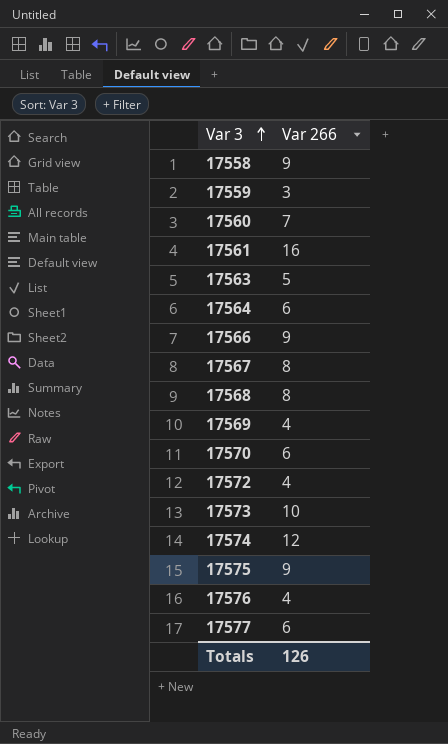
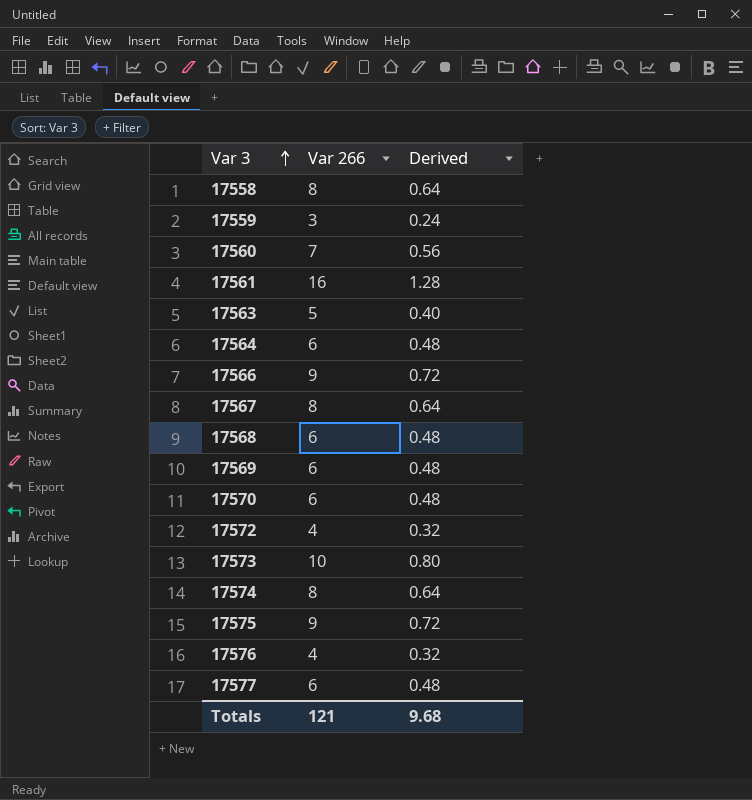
column Derived | formula: none -> [Var 266] * 0.08
17558 | Var 266: 9 -> 8
17568 | Var 266: 8 -> 6
17569 | Var 266: 4 -> 6
17574 | Var 266: 12 -> 8
Totals | Var 266: 126 -> 121

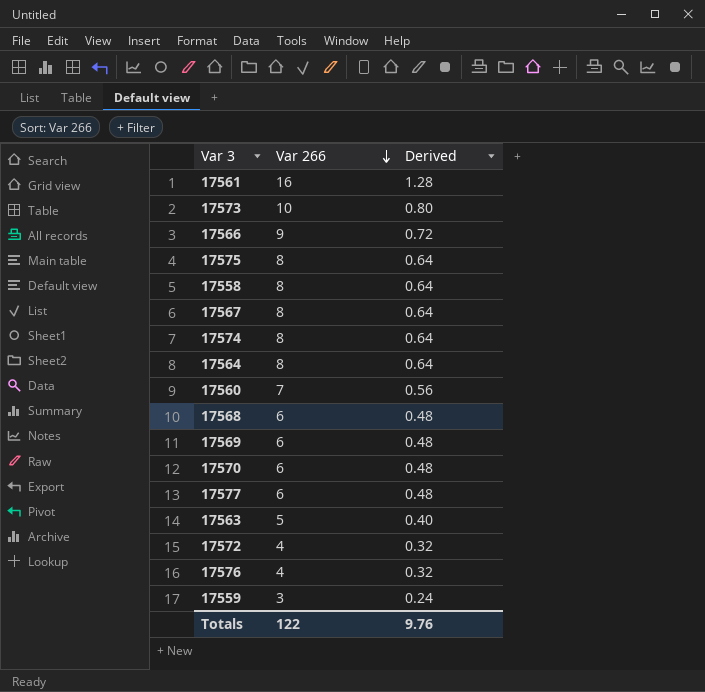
row order: Var 3 ascending -> Var 266 descending
17575 | Var 266: 9 -> 8
17575 | Derived: 0.72 -> 0.64
17564 | Var 266: 6 -> 8
17564 | Derived: 0.48 -> 0.64
Totals | Var 266: 121 -> 122
Totals | Derived: 9.68 -> 9.76

